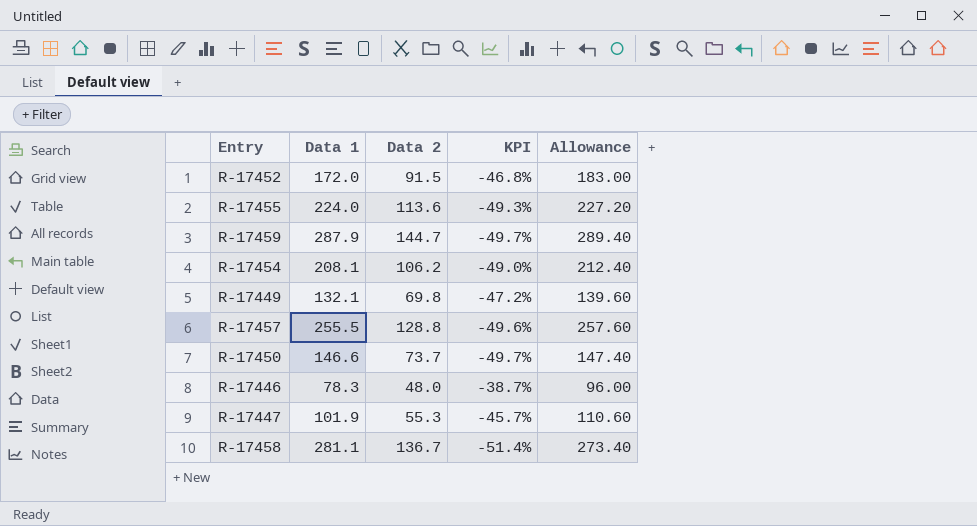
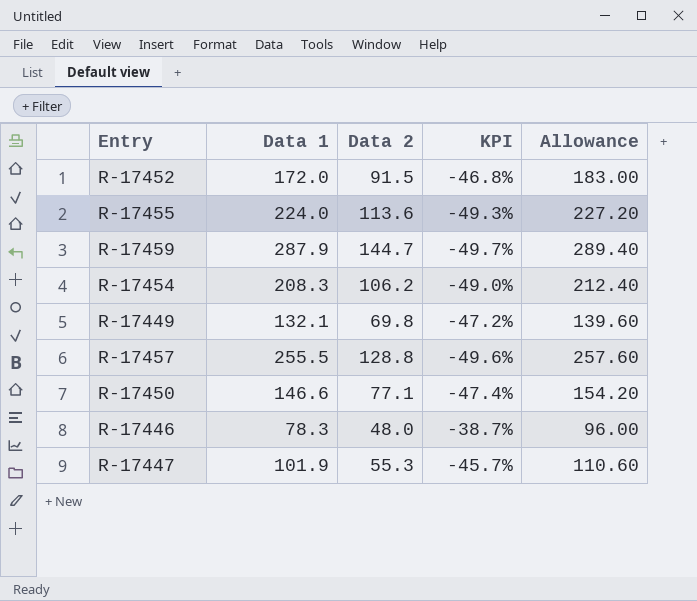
row R-17458: 281.1 | 136.7 | -51.4% | 273.40 -> none
R-17454 | Data 1: 208.1 -> 208.3
R-17450 | Data 2: 73.7 -> 77.1
R-17450 | KPI: -49.7% -> -47.4%
R-17450 | Allowance: 147.40 -> 154.20

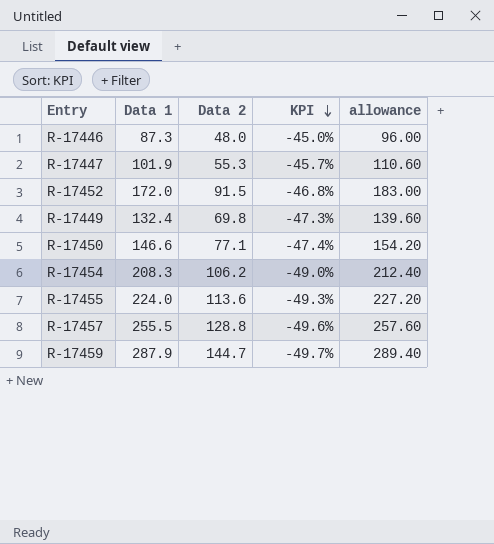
row order: none -> KPI descending
column name: Allowance -> allowance
R-17446 | Data 1: 78.3 -> 87.3
R-17446 | KPI: -38.7% -> -45.0%
R-17449 | Data 1: 132.1 -> 132.4
R-17449 | KPI: -47.2% -> -47.3%

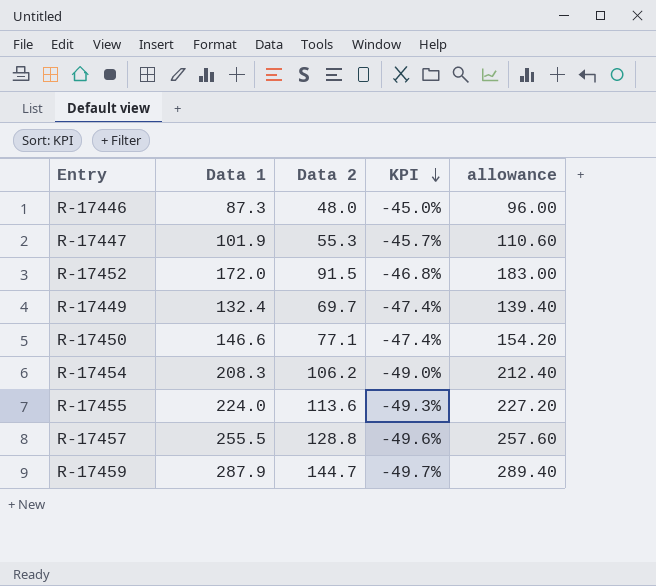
R-17449 | Data 2: 69.8 -> 69.7
R-17449 | KPI: -47.3% -> -47.4%
R-17449 | allowance: 139.60 -> 139.40

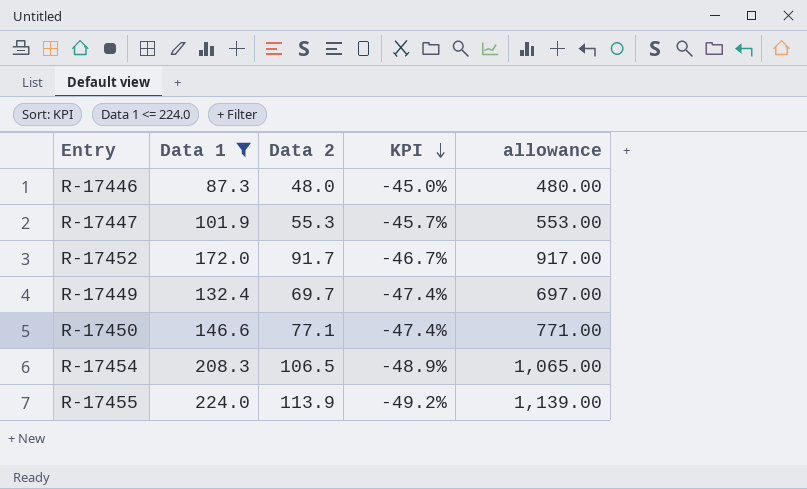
filter: none -> Data 1 <= 224.0
column allowance | formula: [Data 2] * 2 -> [Data 2] * 10
R-17452 | Data 2: 91.5 -> 91.7
R-17452 | KPI: -46.8% -> -46.7%
R-17454 | Data 2: 106.2 -> 106.5
R-17454 | KPI: -49.0% -> -48.9%
R-17455 | Data 2: 113.6 -> 113.9
R-17455 | KPI: -49.3% -> -49.2%

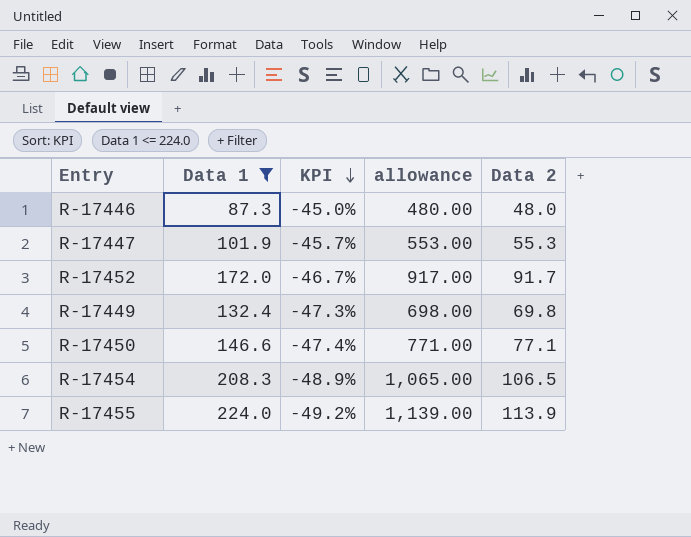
column Data 2 | position: 3 -> 5
R-17449 | KPI: -47.4% -> -47.3%
R-17449 | allowance: 697.00 -> 698.00
R-17449 | Data 2: 69.7 -> 69.8

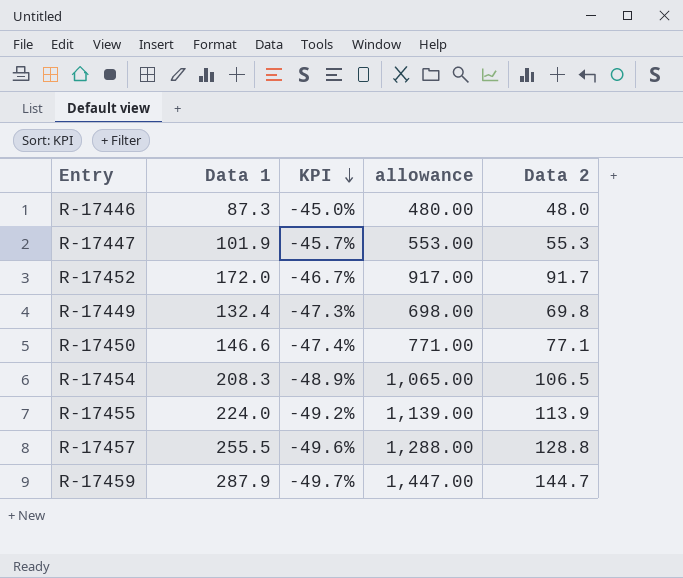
filter: Data 1 <= 224.0 -> none

